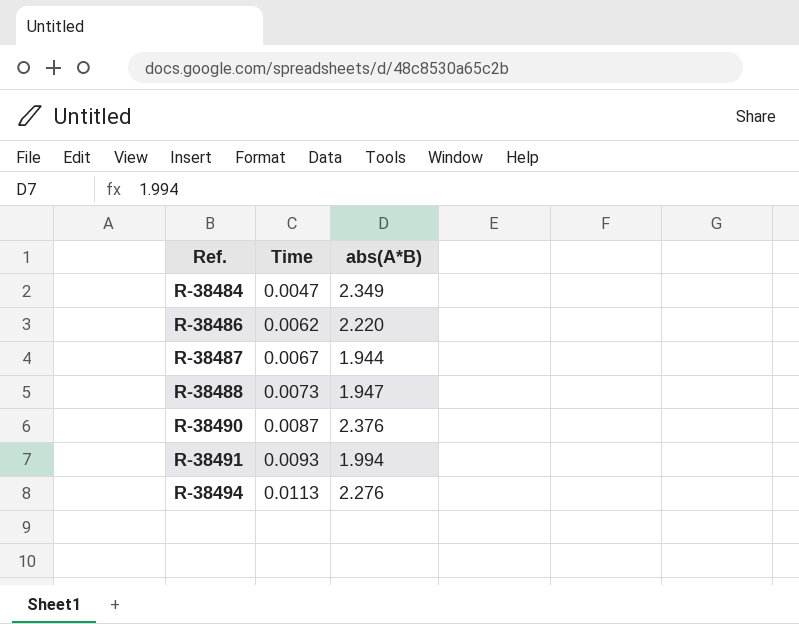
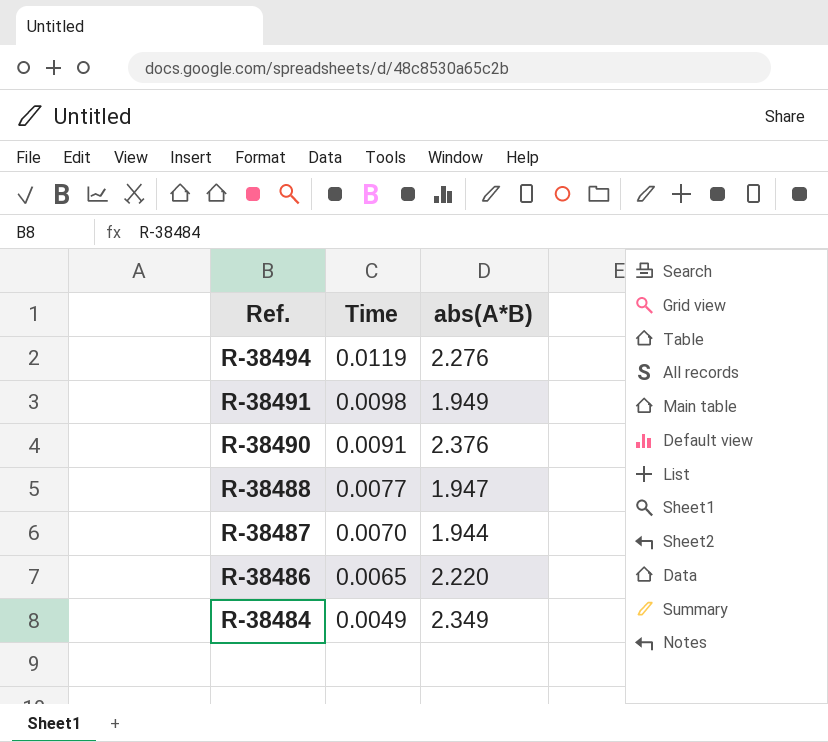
row order: Ref. ascending -> Ref. descending
R-38494 | Time: 0.0113 -> 0.0119
R-38491 | Time: 0.0093 -> 0.0098
R-38491 | abs(A*B): 1.994 -> 1.949
R-38490 | Time: 0.0087 -> 0.0091
R-38488 | Time: 0.0073 -> 0.0077
R-38487 | Time: 0.0067 -> 0.0070
R-38486 | Time: 0.0062 -> 0.0065
R-38484 | Time: 0.0047 -> 0.0049

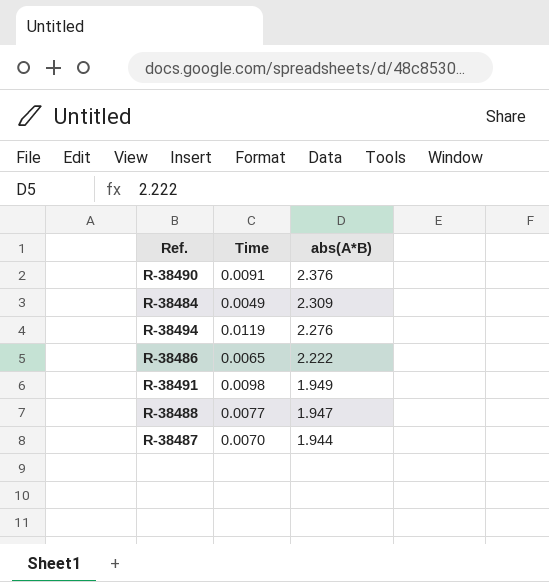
row order: Ref. descending -> abs(A*B) descending
R-38484 | abs(A*B): 2.349 -> 2.309
R-38486 | abs(A*B): 2.220 -> 2.222

